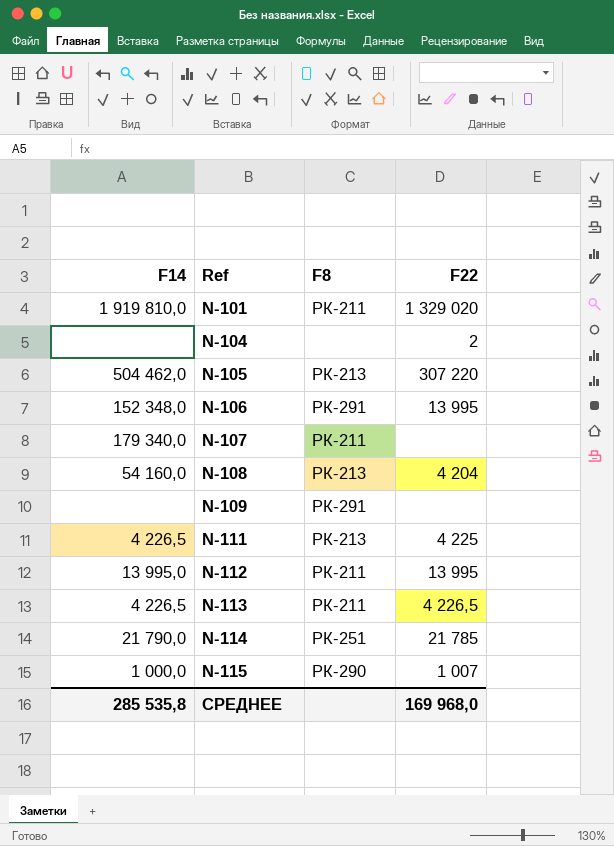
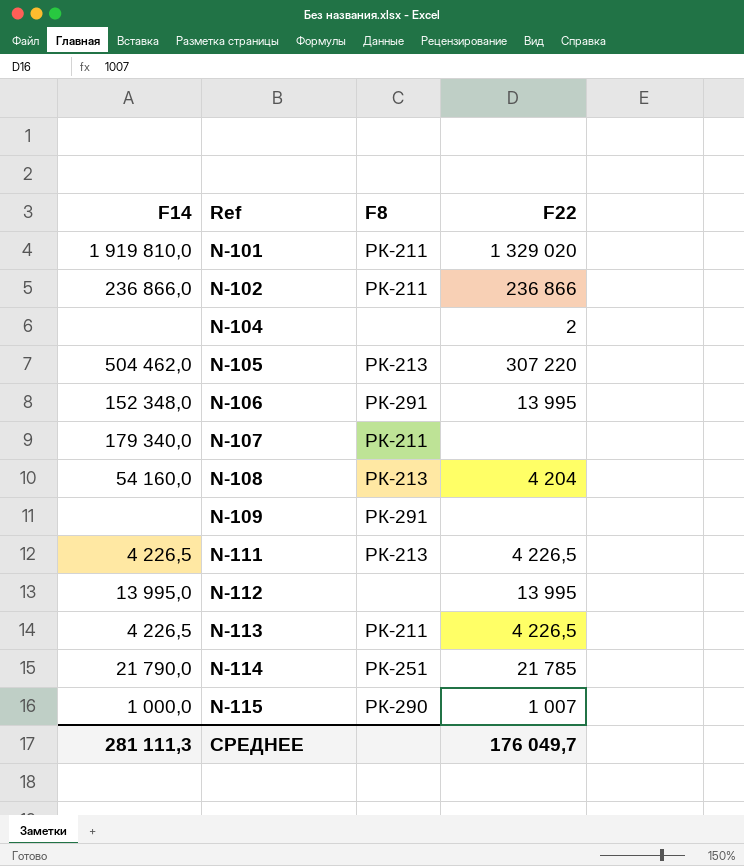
row N-102: none -> 236 866,0 | РК-211 | 236 866
N-111 | F22: 4 225 -> 4 226,5
N-112 | F8: РК-211 -> none
СРЕДНЕЕ | F14: 285 535,8 -> 281 111,3
СРЕДНЕЕ | F22: 169 968,0 -> 176 049,7

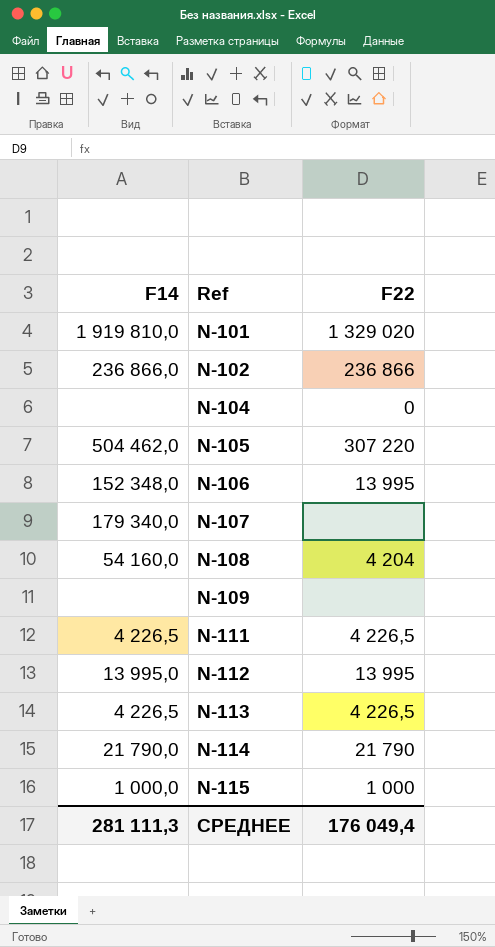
column F8 | position: 3 -> none
N-104 | F22: 2 -> 0
N-114 | F22: 21 785 -> 21 790
N-115 | F22: 1 007 -> 1 000
СРЕДНЕЕ | F22: 176 049,7 -> 176 049,4

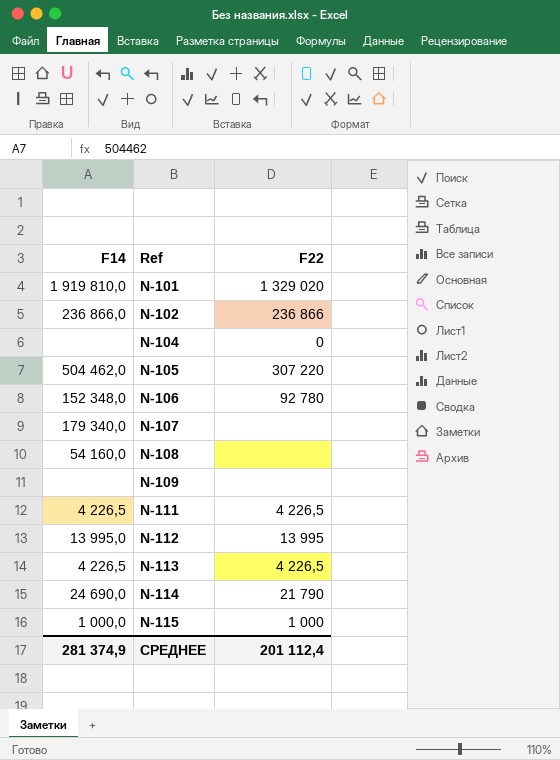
N-106 | F22: 13 995 -> 92 780
N-108 | F22: 4 204 -> none
N-114 | F14: 21 790,0 -> 24 690,0
СРЕДНЕЕ | F14: 281 111,3 -> 281 374,9
СРЕДНЕЕ | F22: 176 049,4 -> 201 112,4

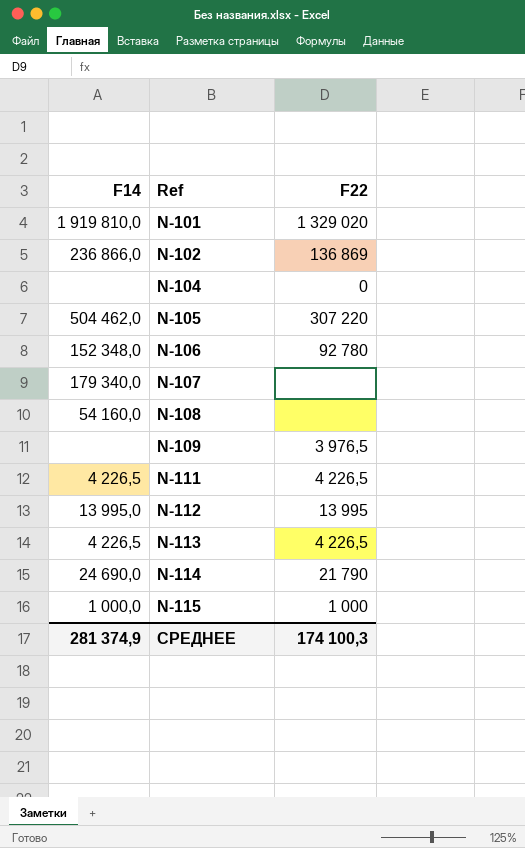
N-102 | F22: 236 866 -> 136 869
N-109 | F22: none -> 3 976,5
СРЕДНЕЕ | F22: 201 112,4 -> 174 100,3

